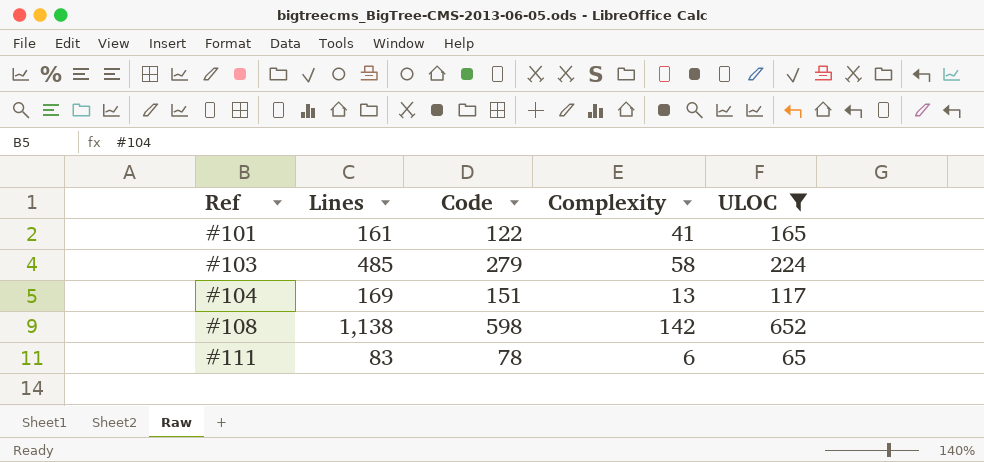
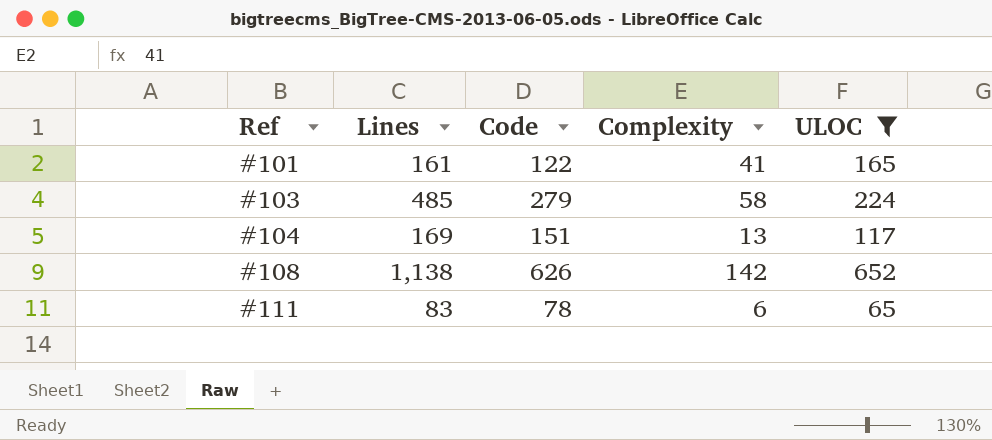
#108 | Code: 598 -> 626

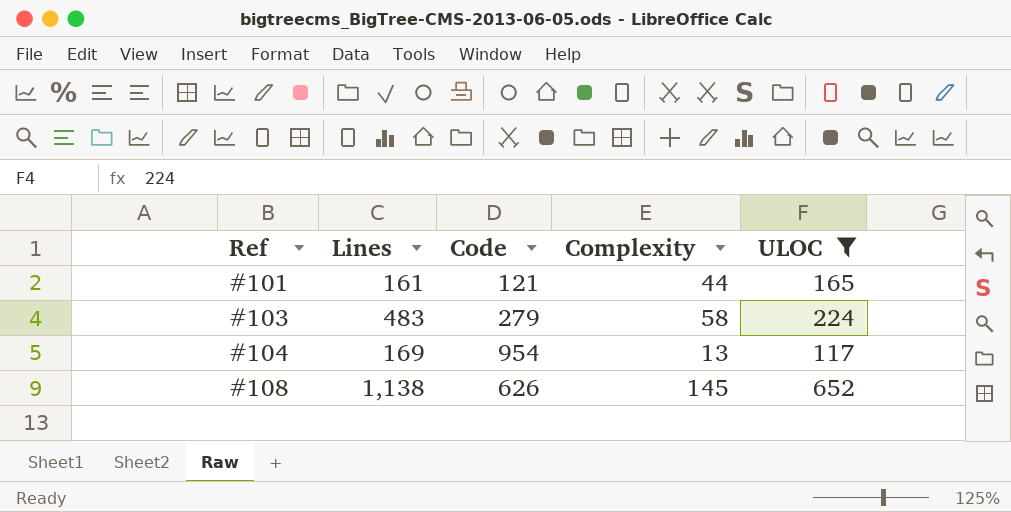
row #111: 83 | 78 | 6 | 65 -> none
#101 | Code: 122 -> 121
#101 | Complexity: 41 -> 44
#103 | Lines: 485 -> 483
#104 | Code: 151 -> 954
#108 | Complexity: 142 -> 145

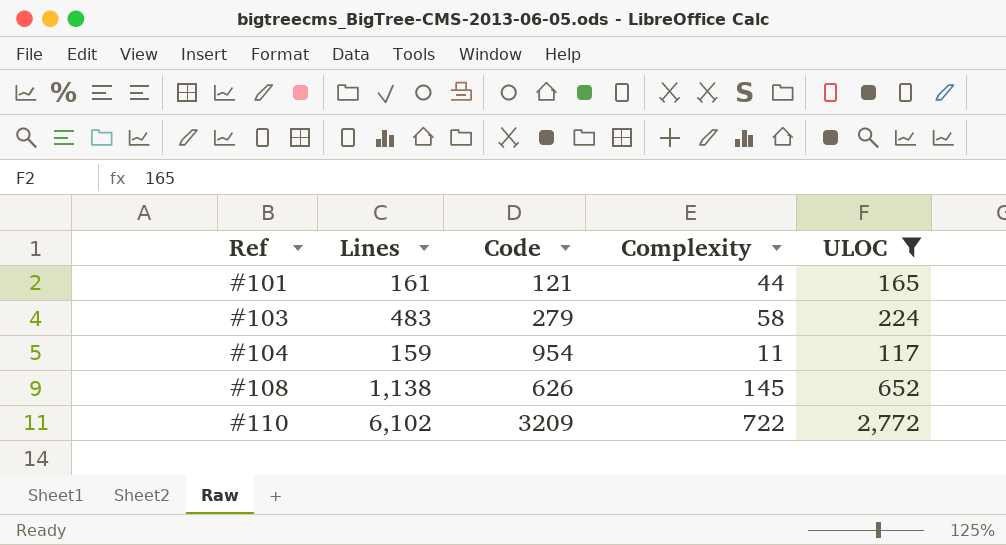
#104 | Lines: 169 -> 159
#104 | Complexity: 13 -> 11
row #110: none -> 6,102 | 3209 | 722 | 2,772

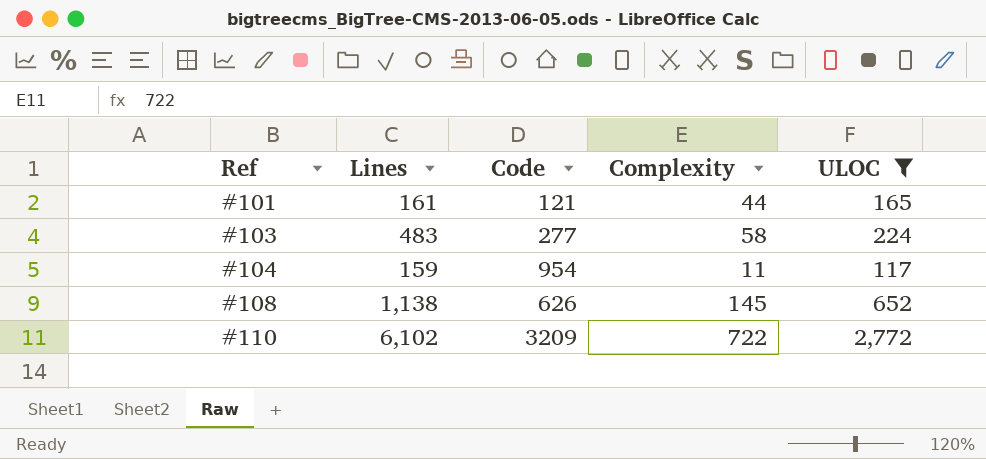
#103 | Code: 279 -> 277

